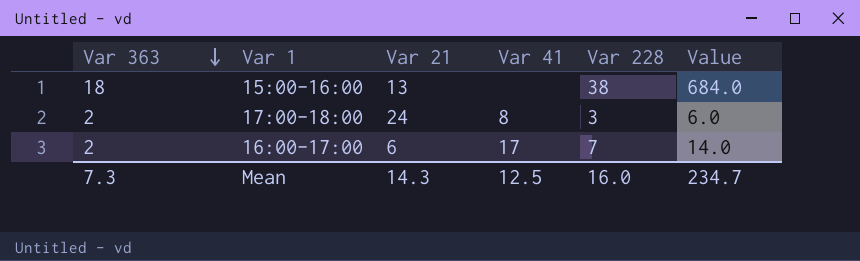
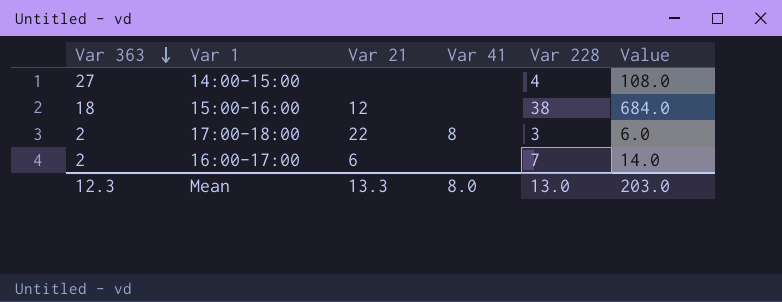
row 14:00-15:00: none -> 27 | none | none | 4 | 108.0
15:00-16:00 | Var 21: 13 -> 12
17:00-18:00 | Var 21: 24 -> 22
16:00-17:00 | Var 41: 17 -> none
Mean | Var 363: 7.3 -> 12.3
Mean | Var 21: 14.3 -> 13.3
Mean | Var 41: 12.5 -> 8.0
Mean | Var 228: 16.0 -> 13.0
Mean | Value: 234.7 -> 203.0

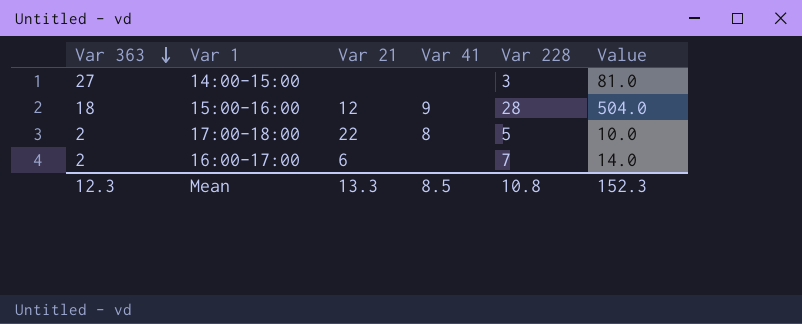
14:00-15:00 | Var 228: 4 -> 3
14:00-15:00 | Value: 108.0 -> 81.0
15:00-16:00 | Var 41: none -> 9
15:00-16:00 | Var 228: 38 -> 28
15:00-16:00 | Value: 684.0 -> 504.0
17:00-18:00 | Var 228: 3 -> 5
17:00-18:00 | Value: 6.0 -> 10.0
Mean | Var 41: 8.0 -> 8.5
Mean | Var 228: 13.0 -> 10.8
Mean | Value: 203.0 -> 152.3

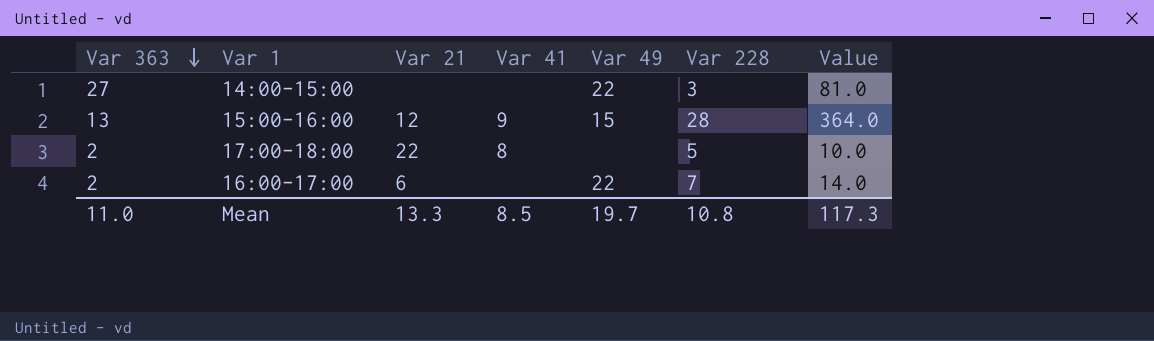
column Var 49 | position: none -> 5
15:00-16:00 | Var 363: 18 -> 13
15:00-16:00 | Value: 504.0 -> 364.0
Mean | Var 363: 12.3 -> 11.0
Mean | Value: 152.3 -> 117.3

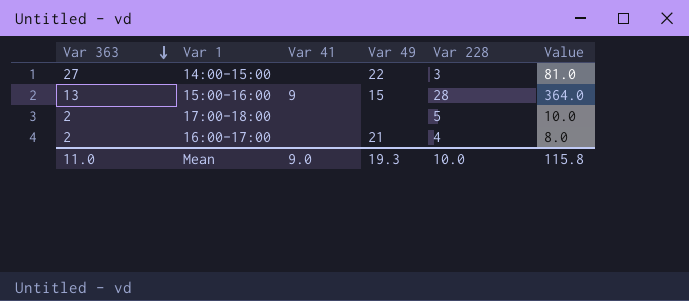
column Var 21 | position: 3 -> none
17:00-18:00 | Var 41: 8 -> none
16:00-17:00 | Var 49: 22 -> 21
16:00-17:00 | Var 228: 7 -> 4
16:00-17:00 | Value: 14.0 -> 8.0
Mean | Var 41: 8.5 -> 9.0
Mean | Var 49: 19.7 -> 19.3
Mean | Var 228: 10.8 -> 10.0
Mean | Value: 117.3 -> 115.8

